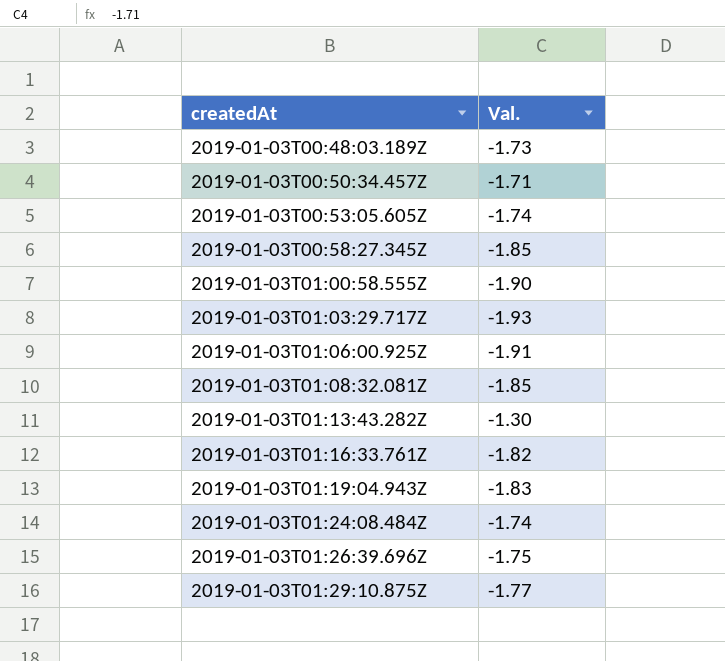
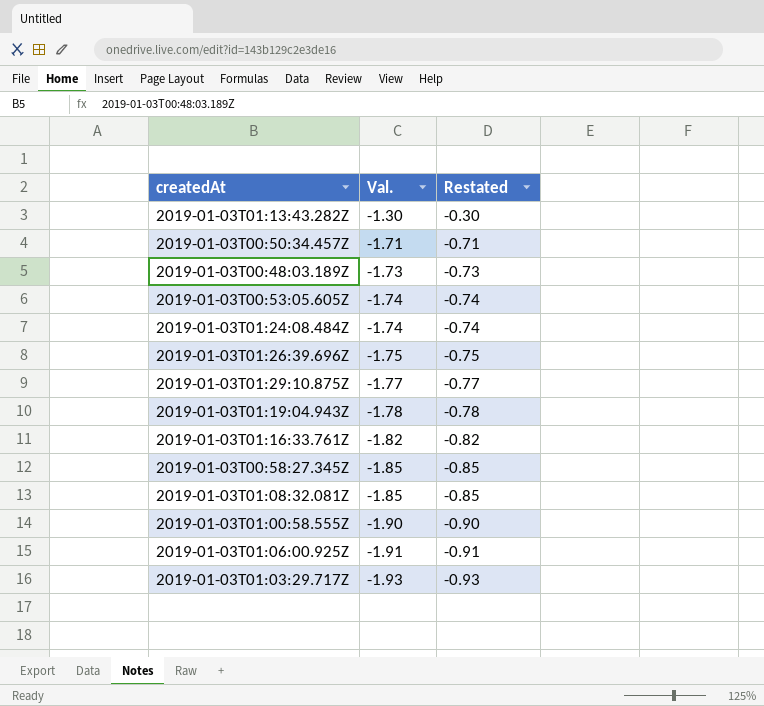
row order: createdAt ascending -> Val. descending
column Restated | formula: none -> [Val.] + 1
2019-01-03T01:19:04.943Z | Val.: -1.83 -> -1.78

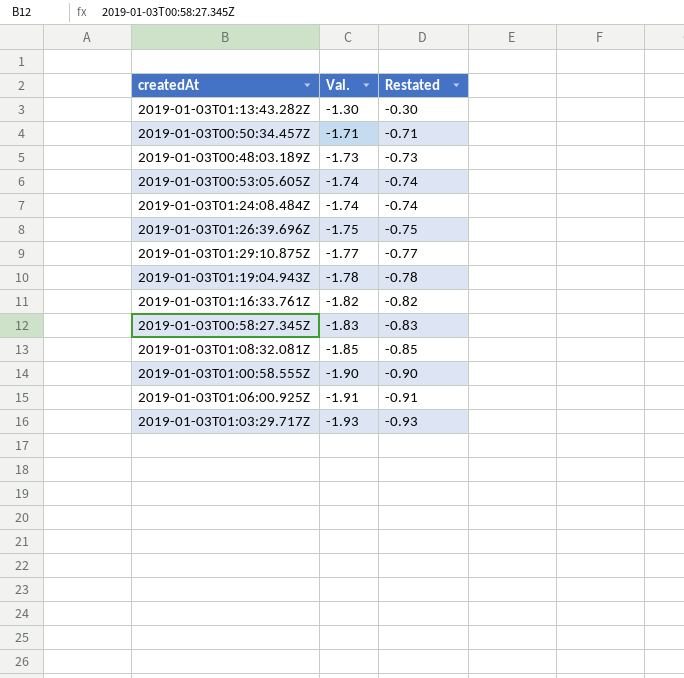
2019-01-03T00:58:27.345Z | Val.: -1.85 -> -1.83
2019-01-03T00:58:27.345Z | Restated: -0.85 -> -0.83

